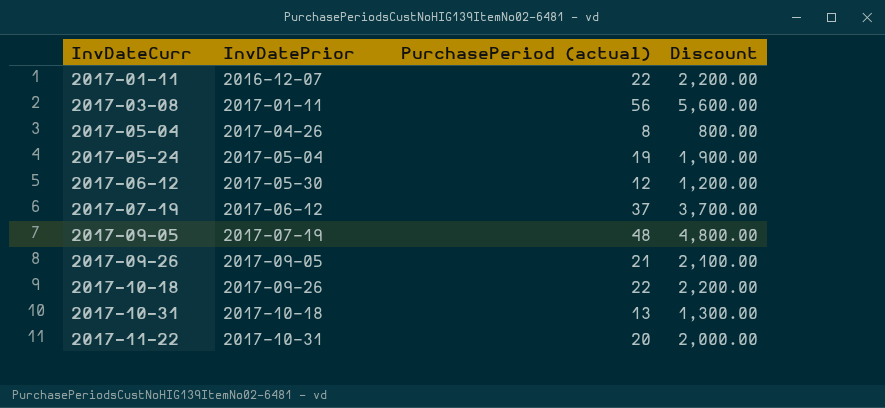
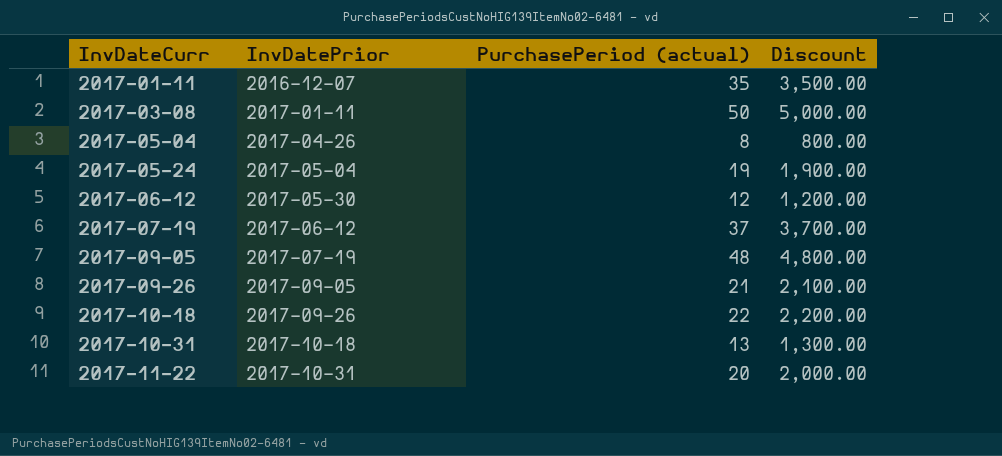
2017-01-11 | PurchasePeriod (actual): 22 -> 35
2017-01-11 | Discount: 2,200.00 -> 3,500.00
2017-03-08 | PurchasePeriod (actual): 56 -> 50
2017-03-08 | Discount: 5,600.00 -> 5,000.00

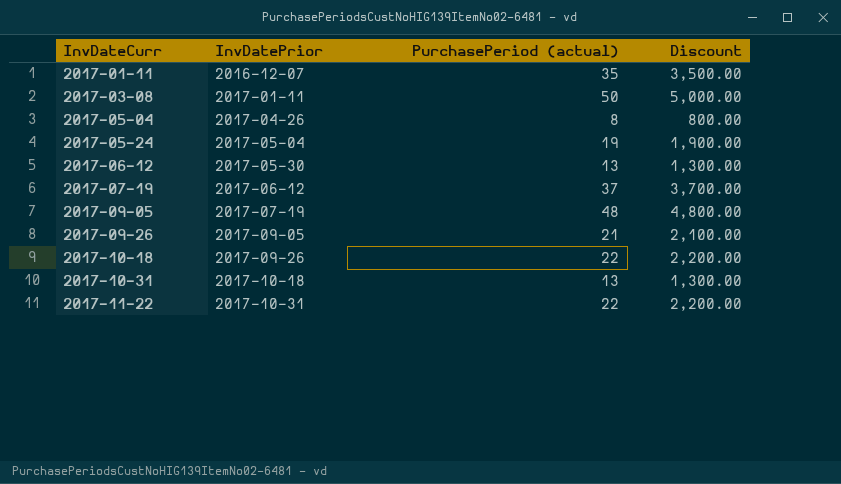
2017-06-12 | PurchasePeriod (actual): 12 -> 13
2017-06-12 | Discount: 1,200.00 -> 1,300.00
2017-11-22 | PurchasePeriod (actual): 20 -> 22
2017-11-22 | Discount: 2,000.00 -> 2,200.00

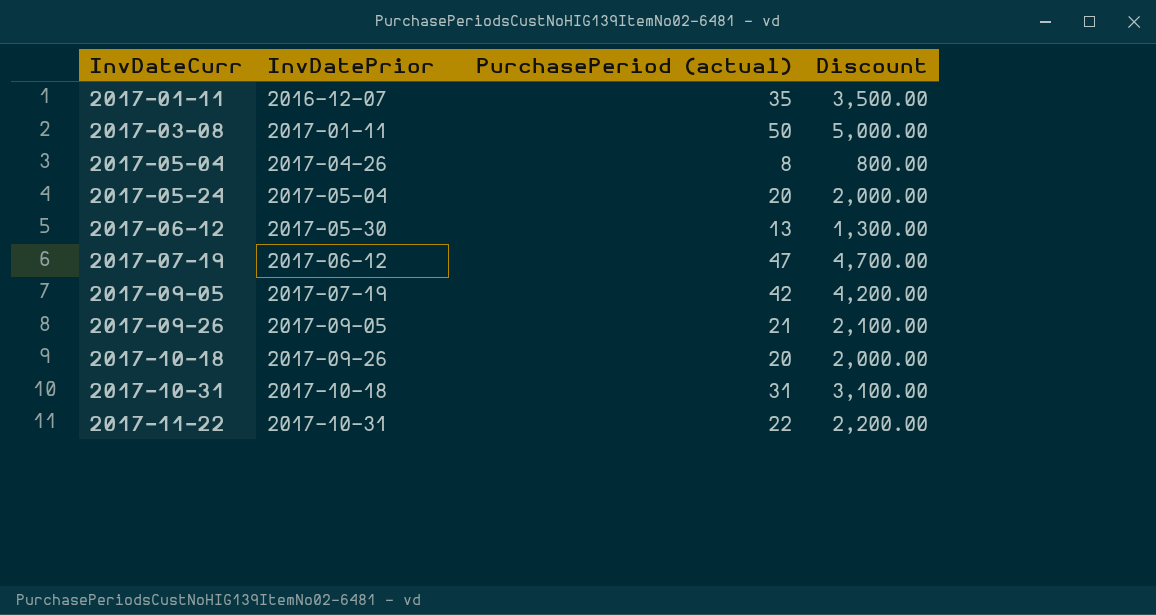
2017-05-24 | PurchasePeriod (actual): 19 -> 20
2017-05-24 | Discount: 1,900.00 -> 2,000.00
2017-07-19 | PurchasePeriod (actual): 37 -> 47
2017-07-19 | Discount: 3,700.00 -> 4,700.00
2017-09-05 | PurchasePeriod (actual): 48 -> 42
2017-09-05 | Discount: 4,800.00 -> 4,200.00
2017-10-18 | PurchasePeriod (actual): 22 -> 20
2017-10-18 | Discount: 2,200.00 -> 2,000.00
2017-10-31 | PurchasePeriod (actual): 13 -> 31
2017-10-31 | Discount: 1,300.00 -> 3,100.00

